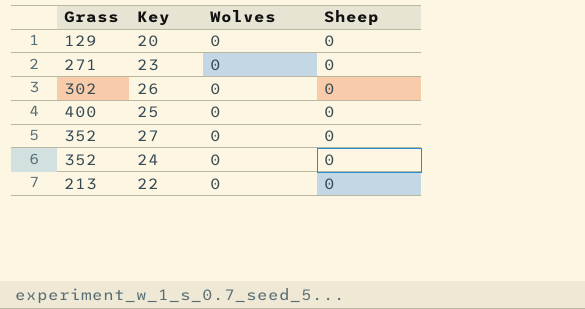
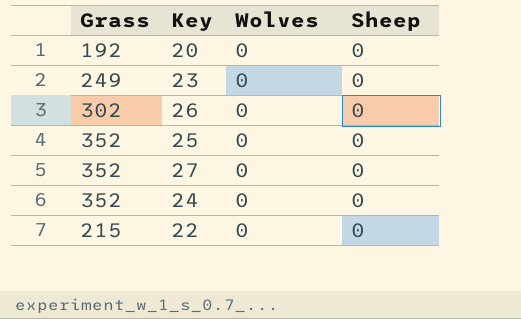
20 | Grass: 129 -> 192
23 | Grass: 271 -> 249
25 | Grass: 400 -> 352
22 | Grass: 213 -> 215

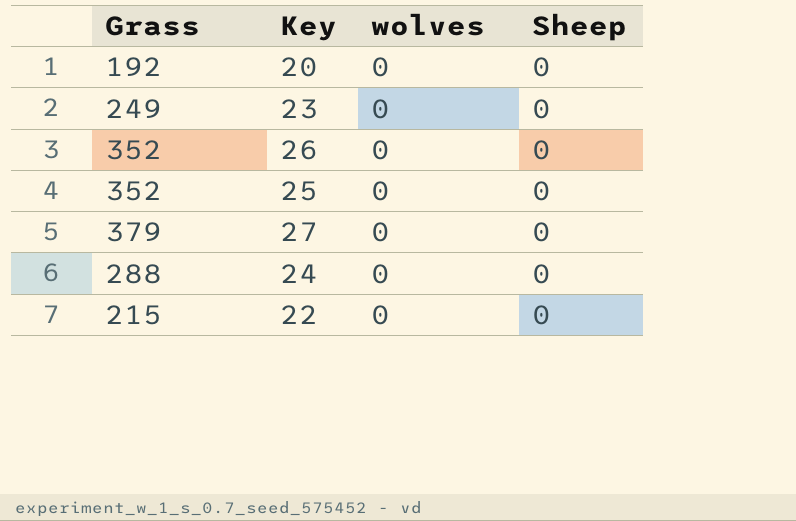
column name: Wolves -> wolves
26 | Grass: 302 -> 352
27 | Grass: 352 -> 379
24 | Grass: 352 -> 288

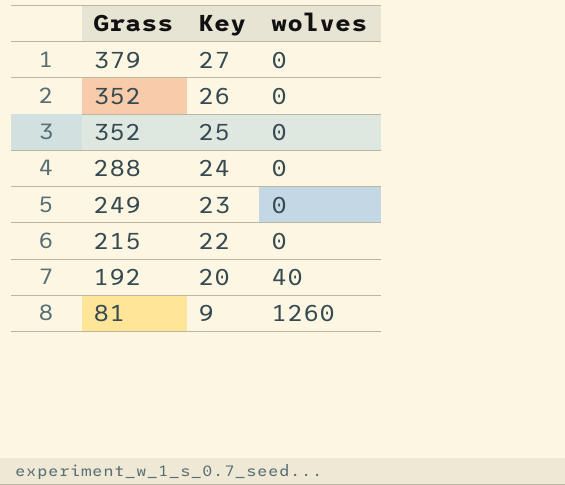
row order: none -> Grass descending
column Sheep | position: 4 -> none
20 | wolves: 0 -> 40
row 9: none -> 81 | 1260

